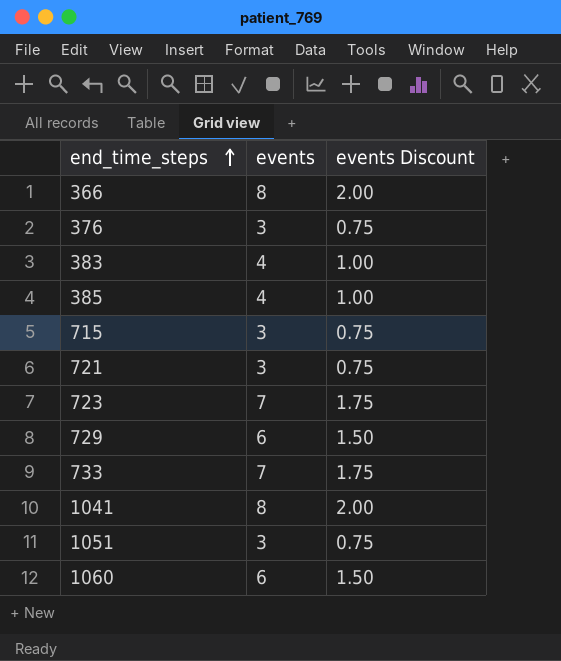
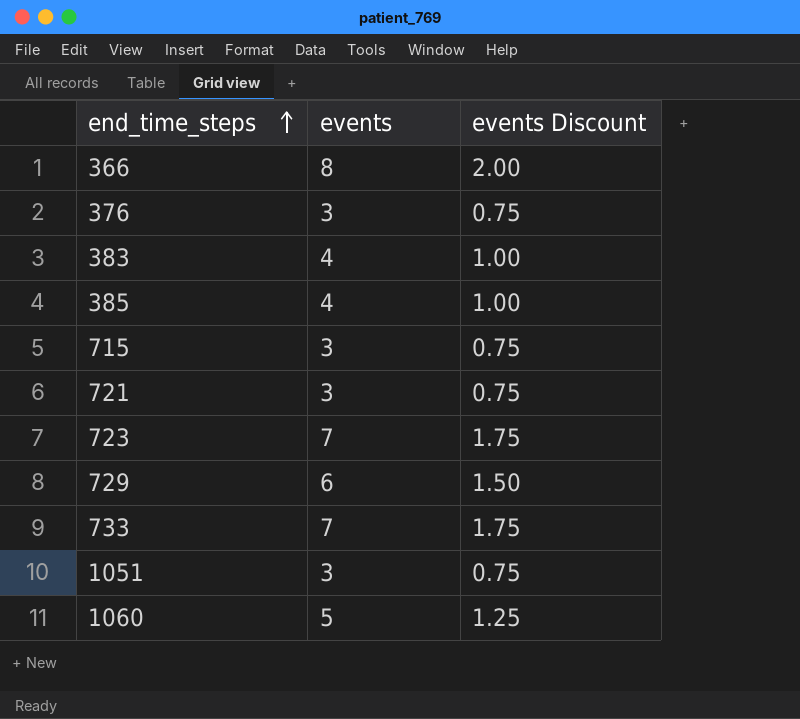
row 1041: 8 | 2.00 -> none
1060 | events: 6 -> 5
1060 | events Discount: 1.50 -> 1.25

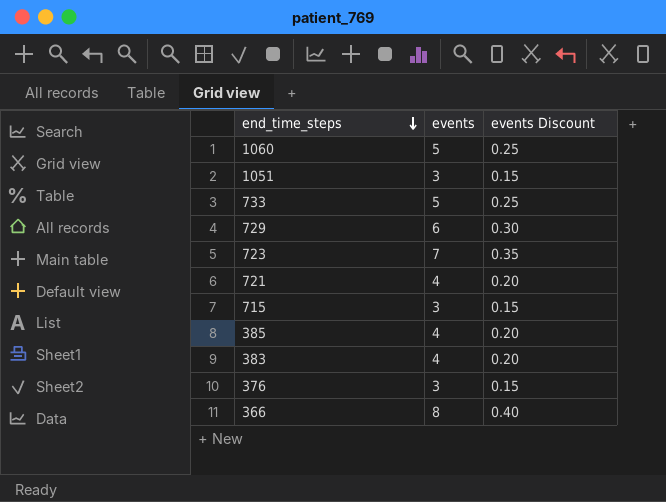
row order: end_time_steps ascending -> end_time_steps descending
column events Discount | formula: [events] * 0.25 -> [events] * 0.05
733 | events: 7 -> 5
721 | events: 3 -> 4

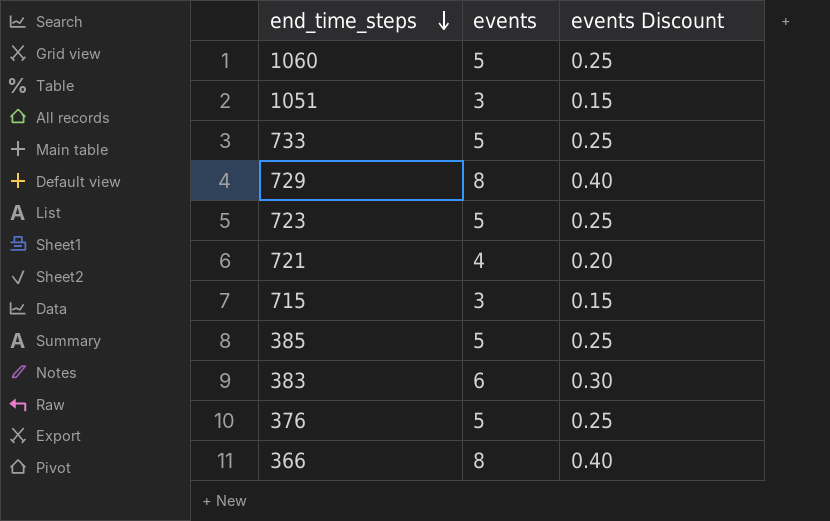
729 | events: 6 -> 8
729 | events Discount: 0.30 -> 0.40
723 | events: 7 -> 5
723 | events Discount: 0.35 -> 0.25
385 | events: 4 -> 5
385 | events Discount: 0.20 -> 0.25
383 | events: 4 -> 6
383 | events Discount: 0.20 -> 0.30
376 | events: 3 -> 5
376 | events Discount: 0.15 -> 0.25

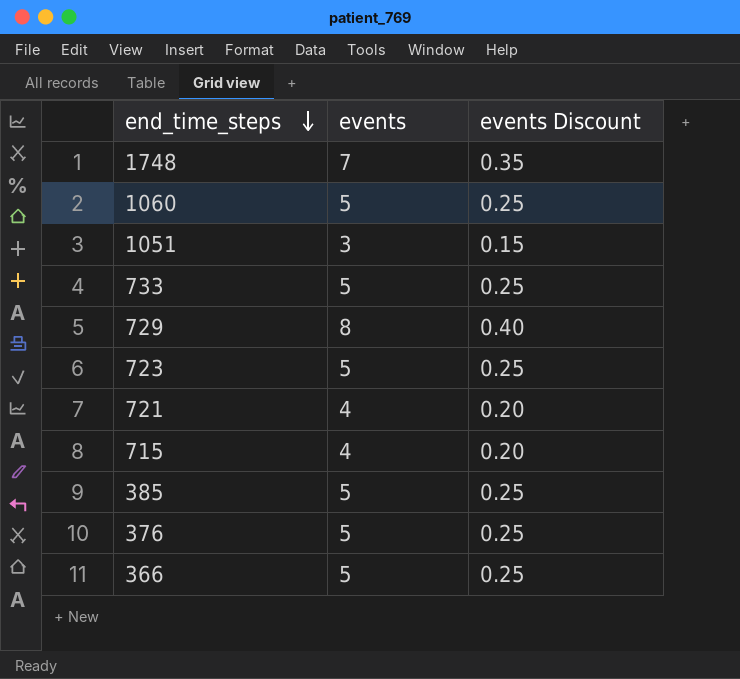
row 383: 6 | 0.30 -> none
row 1748: none -> 7 | 0.35
715 | events: 3 -> 4
715 | events Discount: 0.15 -> 0.20
366 | events: 8 -> 5
366 | events Discount: 0.40 -> 0.25

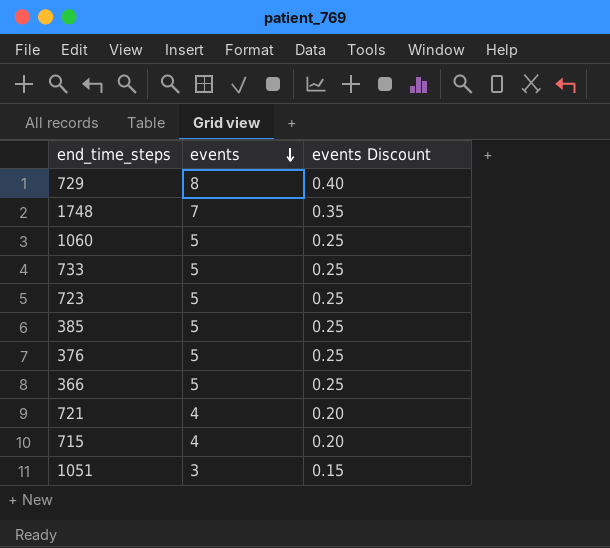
row order: end_time_steps descending -> events descending

